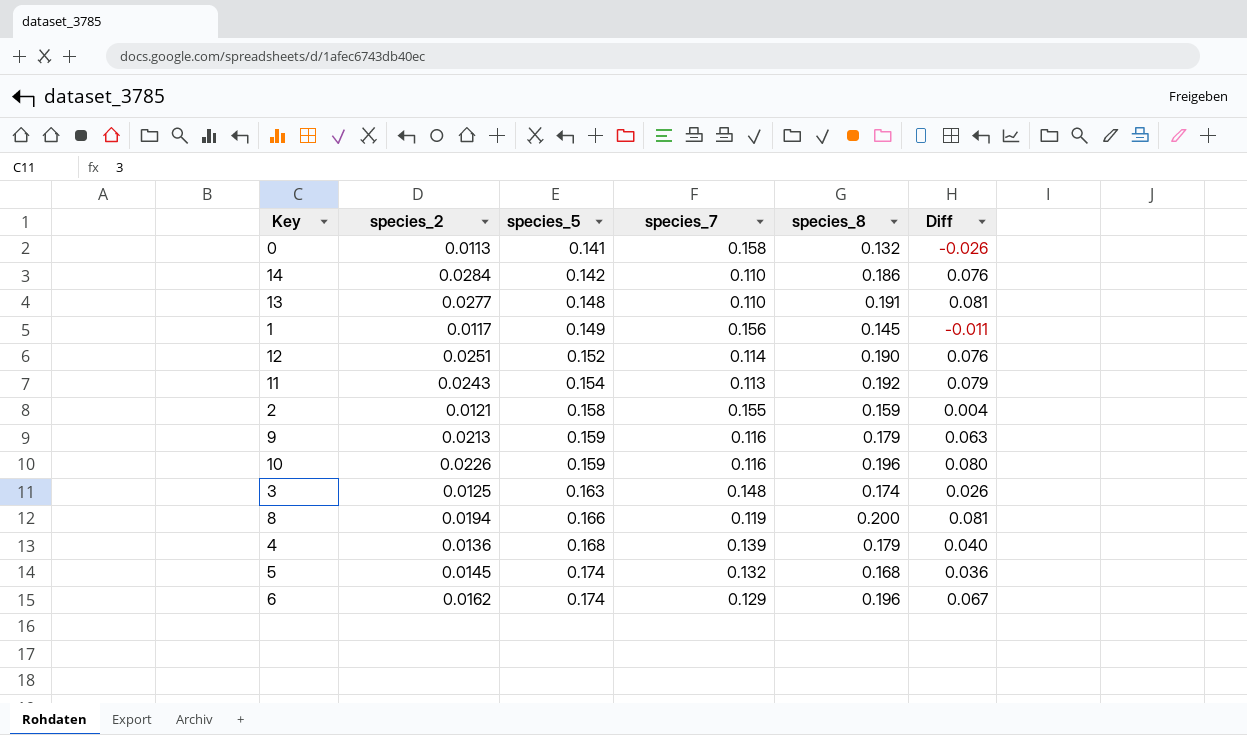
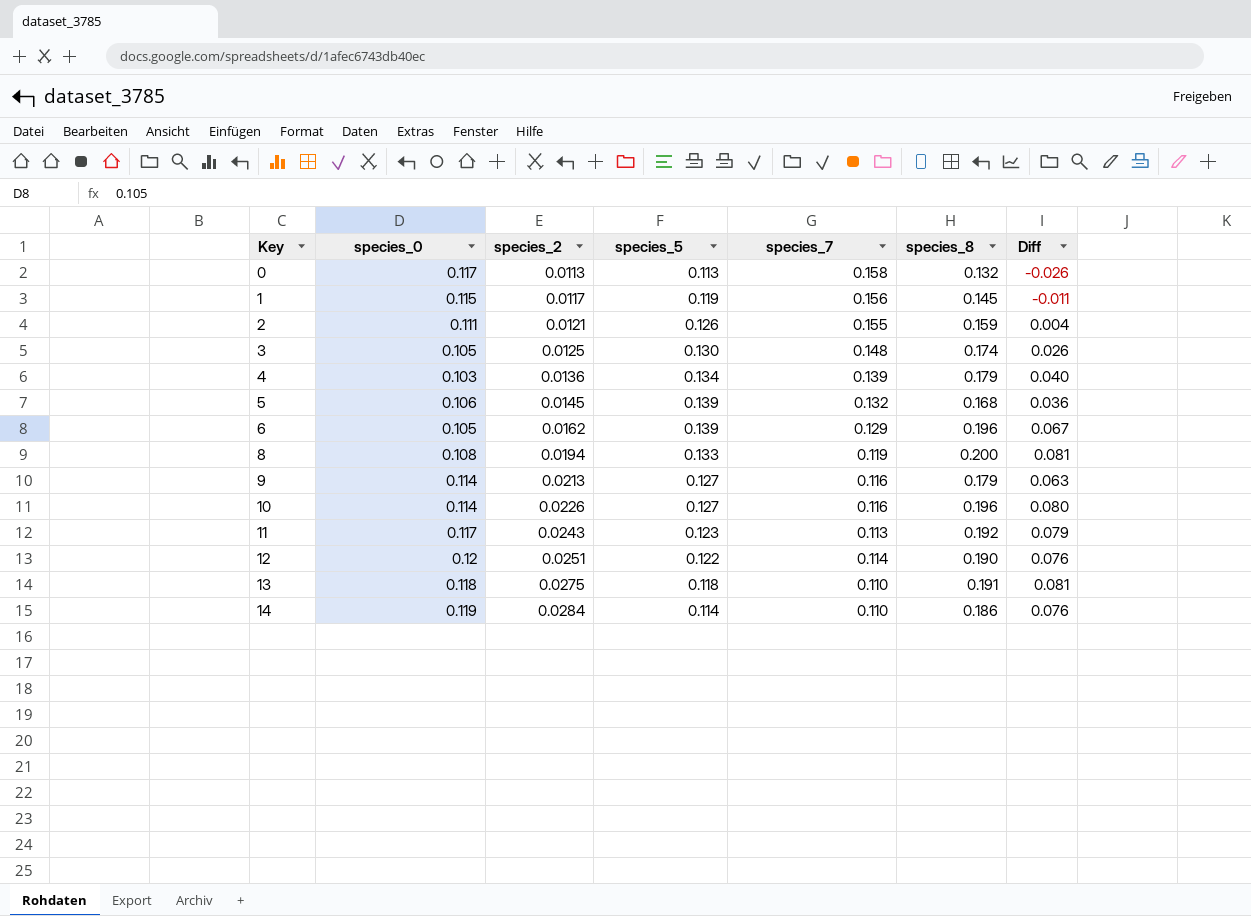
row order: species_5 ascending -> Key ascending
column species_0 | position: none -> 2
0 | species_5: 0.141 -> 0.113
1 | species_5: 0.149 -> 0.119
2 | species_5: 0.158 -> 0.126
3 | species_5: 0.163 -> 0.130
4 | species_5: 0.168 -> 0.134
5 | species_5: 0.174 -> 0.139
6 | species_5: 0.174 -> 0.139
8 | species_5: 0.166 -> 0.133
9 | species_5: 0.159 -> 0.127
10 | species_5: 0.159 -> 0.127
11 | species_5: 0.154 -> 0.123
12 | species_5: 0.152 -> 0.122
13 | species_2: 0.0277 -> 0.0275
13 | species_5: 0.148 -> 0.118
14 | species_5: 0.142 -> 0.114

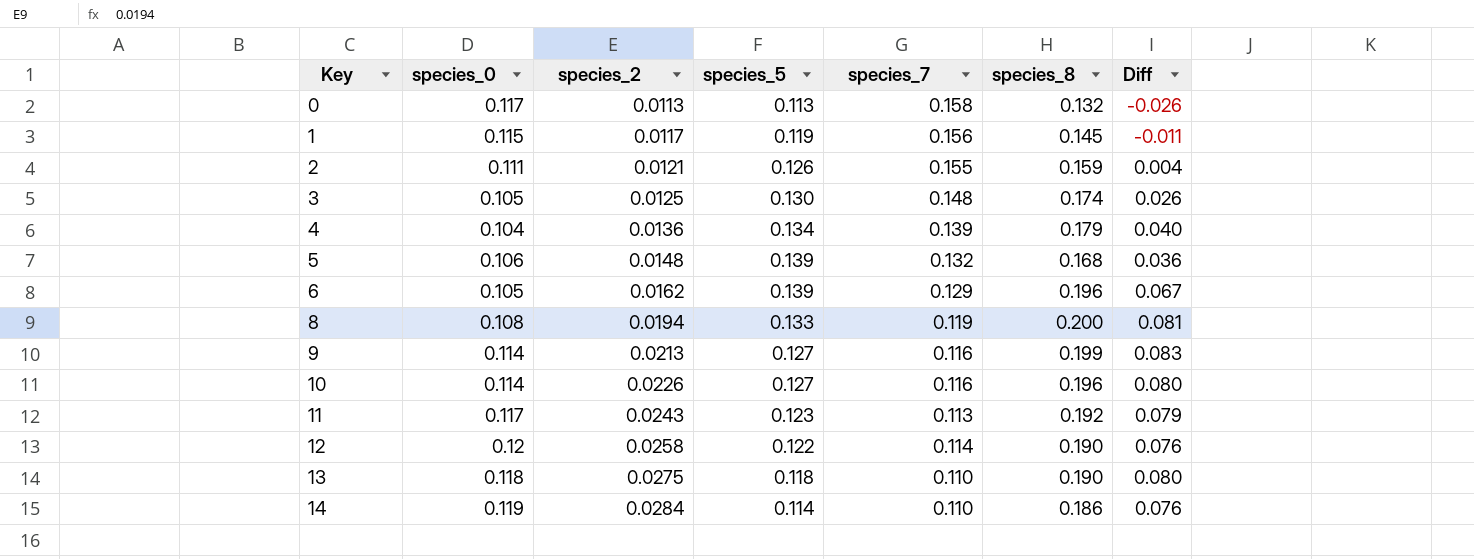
4 | species_0: 0.103 -> 0.104
5 | species_2: 0.0145 -> 0.0148
9 | species_8: 0.179 -> 0.199
9 | Diff: 0.063 -> 0.083
12 | species_2: 0.0251 -> 0.0258
13 | species_8: 0.191 -> 0.190
13 | Diff: 0.081 -> 0.080

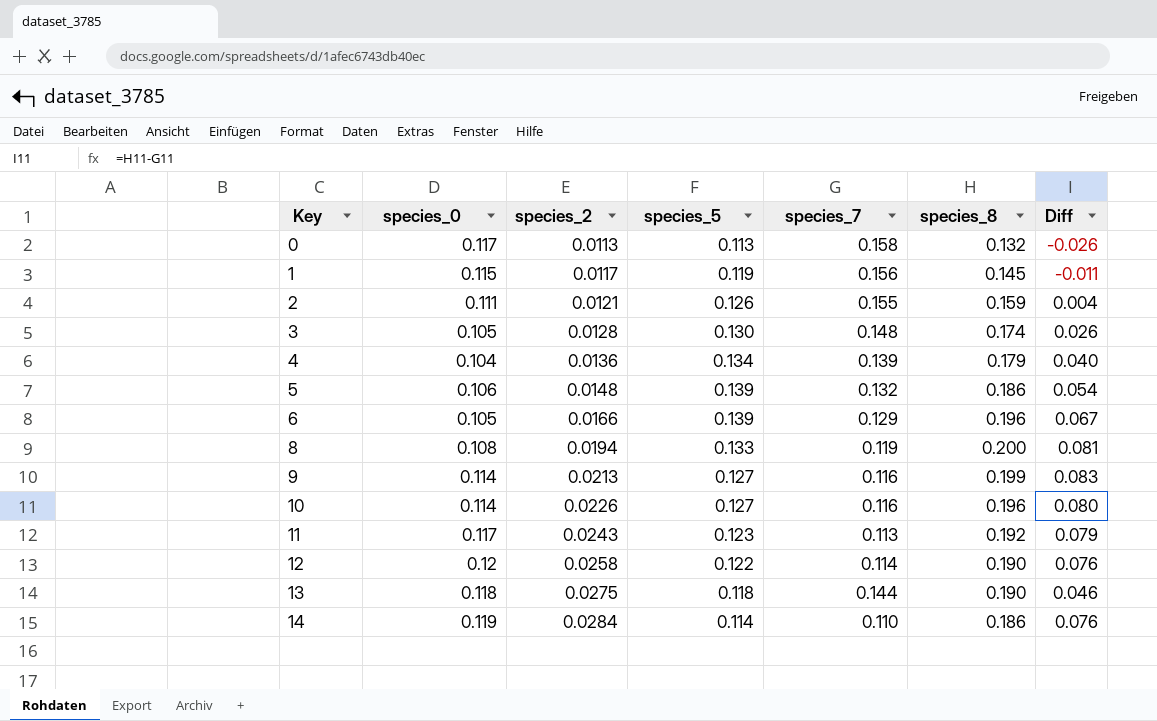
3 | species_2: 0.0125 -> 0.0128
5 | species_8: 0.168 -> 0.186
5 | Diff: 0.036 -> 0.054
6 | species_2: 0.0162 -> 0.0166
13 | species_7: 0.110 -> 0.144
13 | Diff: 0.080 -> 0.046

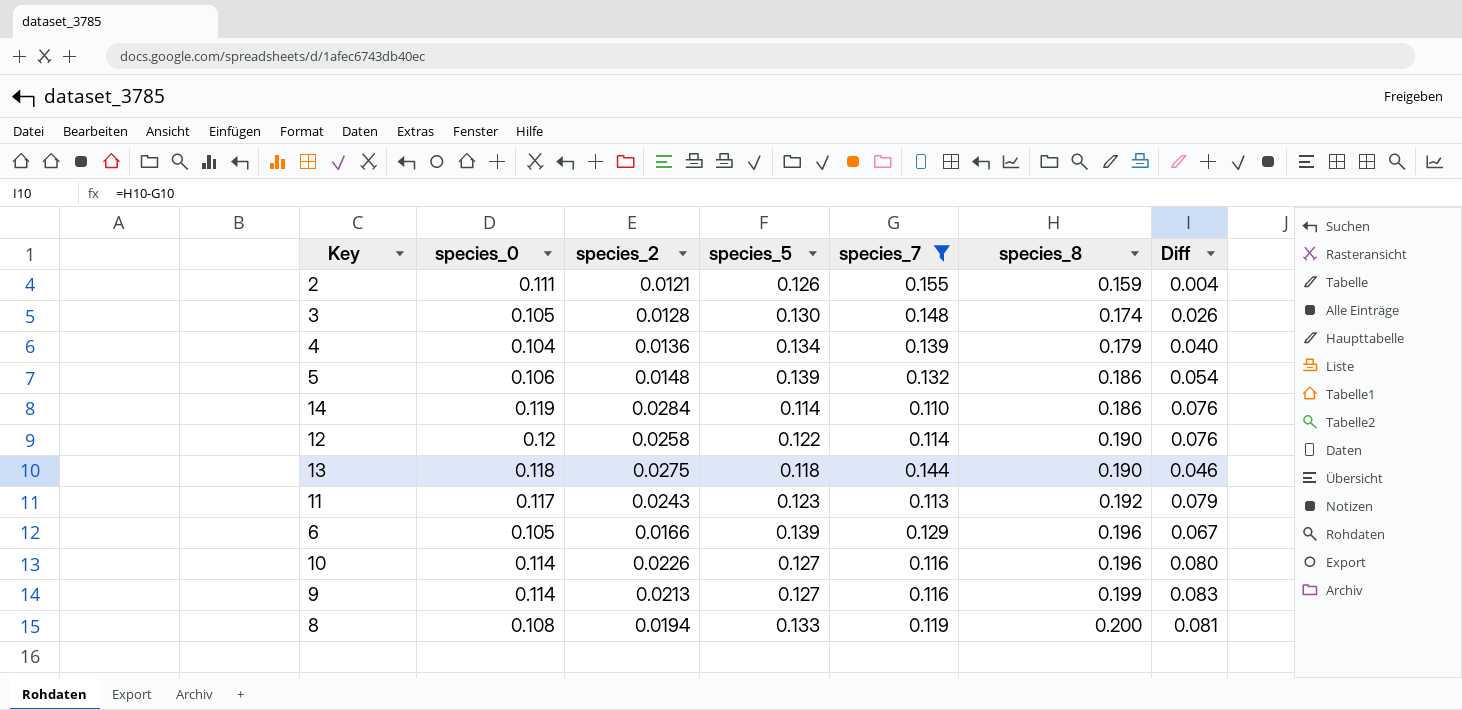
filter: none -> species_7 <= 0.155
row order: Key ascending -> species_8 ascending

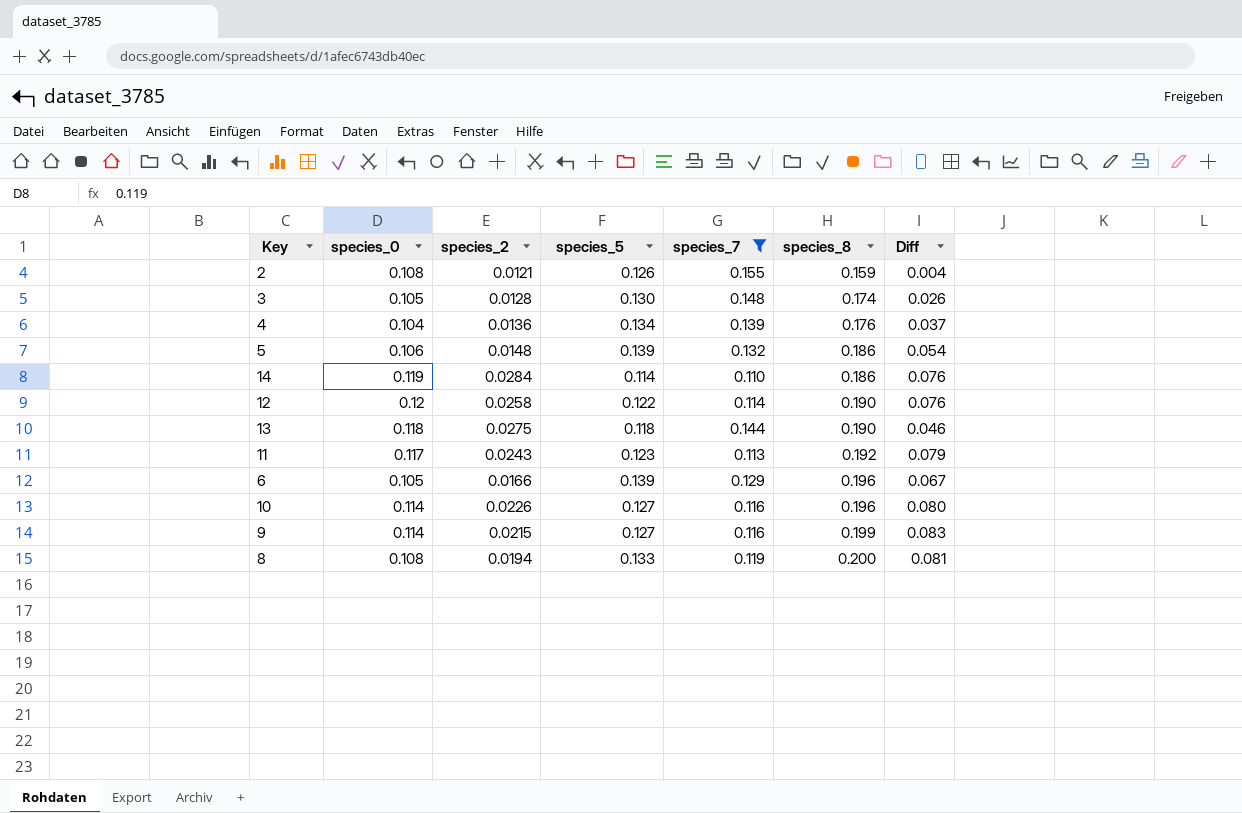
2 | species_0: 0.111 -> 0.108
4 | species_8: 0.179 -> 0.176
4 | Diff: 0.040 -> 0.037
9 | species_2: 0.0213 -> 0.0215

